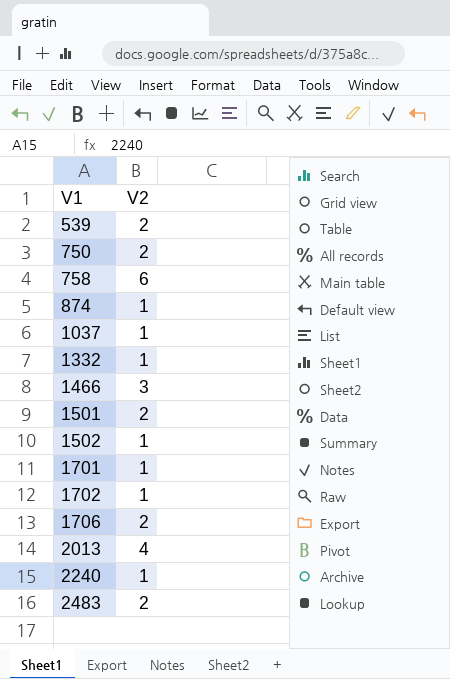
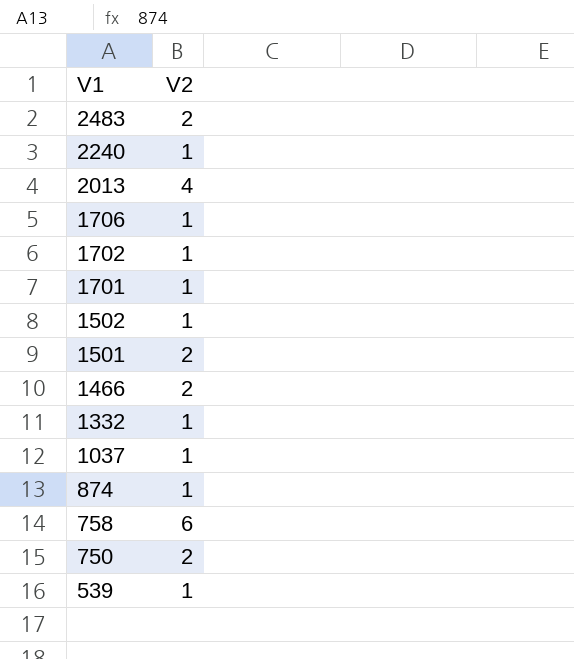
row order: V1 ascending -> V1 descending
1706 | V2: 2 -> 1
1466 | V2: 3 -> 2
539 | V2: 2 -> 1

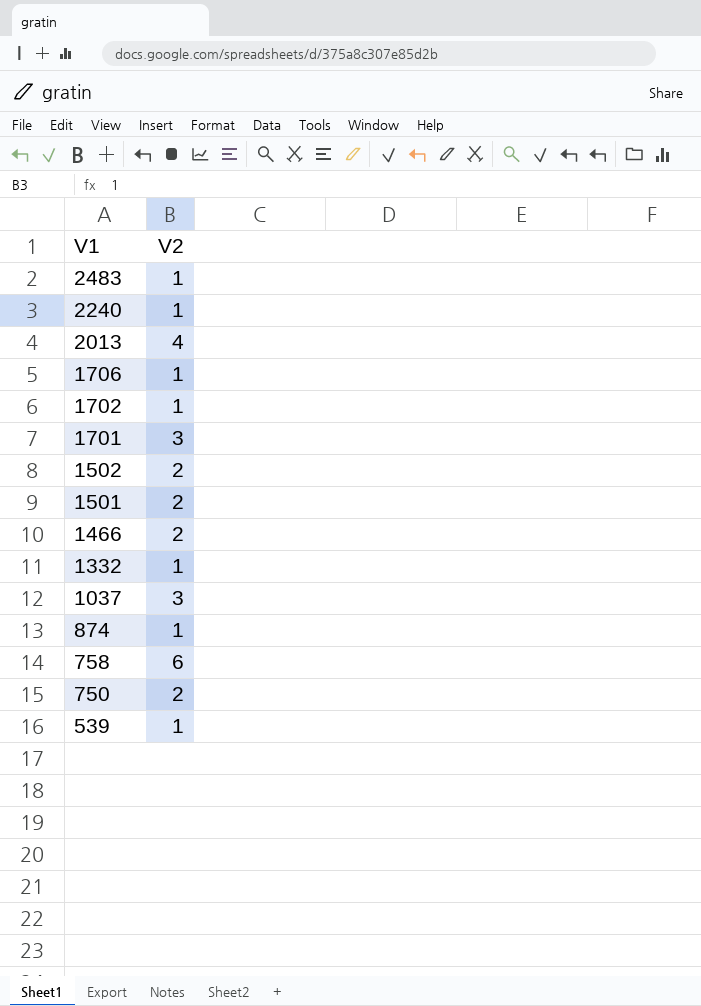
2483 | V2: 2 -> 1
1701 | V2: 1 -> 3
1502 | V2: 1 -> 2
1037 | V2: 1 -> 3

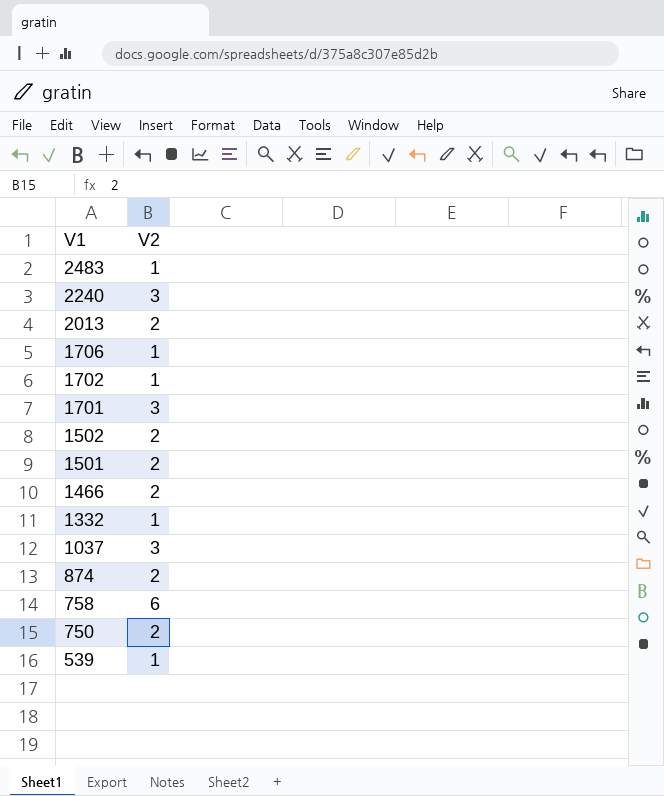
2240 | V2: 1 -> 3
2013 | V2: 4 -> 2
874 | V2: 1 -> 2

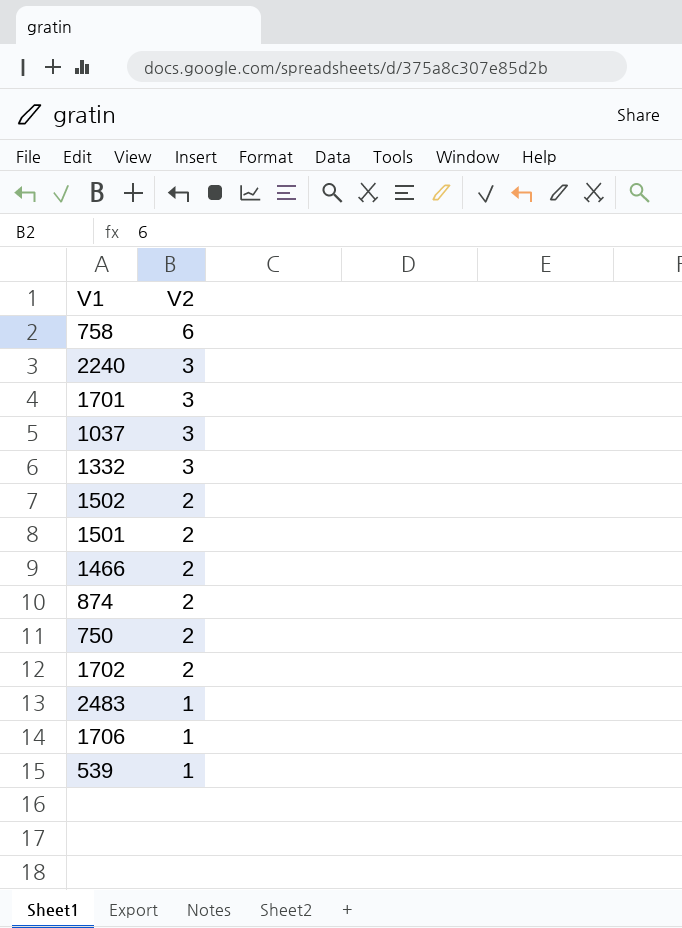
row order: V1 descending -> V2 descending
row 2013: 2 -> none
1332 | V2: 1 -> 3
1702 | V2: 1 -> 2

